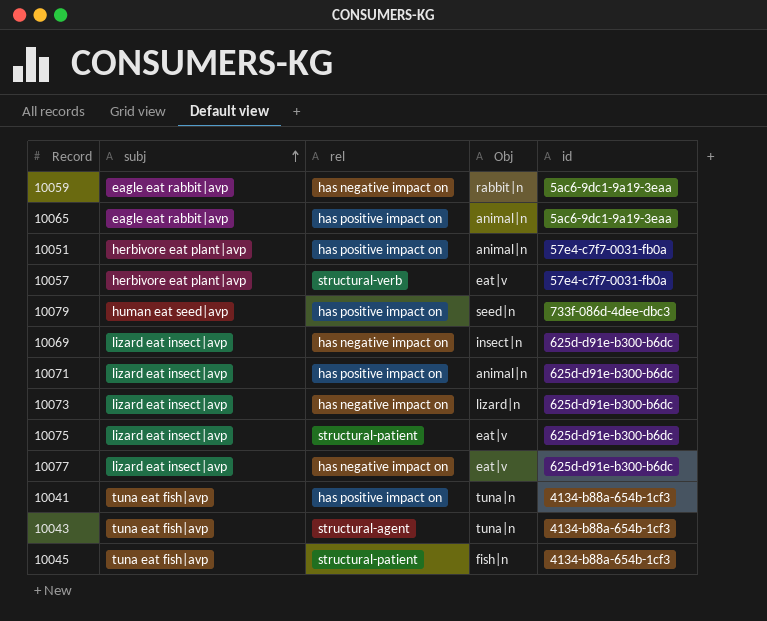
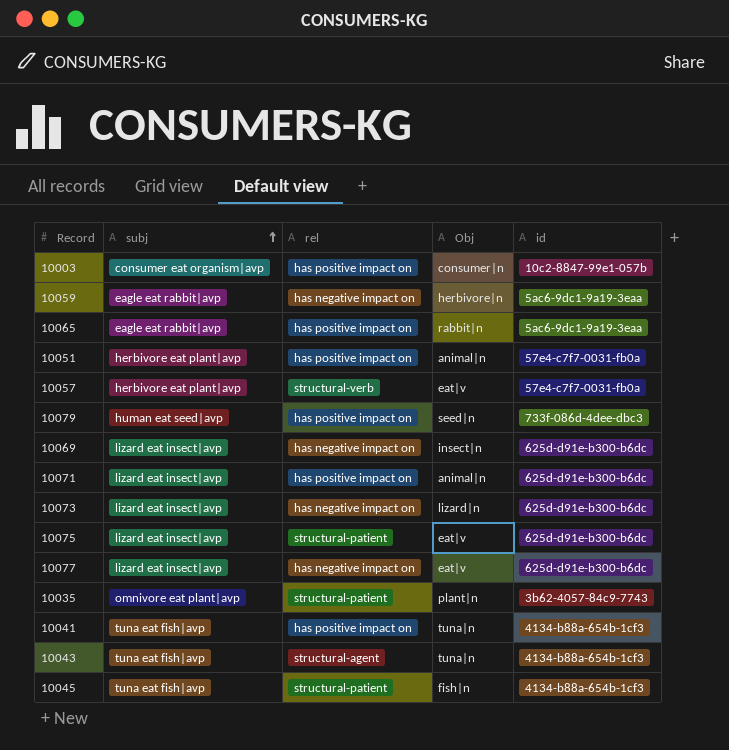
row 10003: none -> consumer eat organism|avp | has positive impact on | consumer|n | 10c2-8847-99e1-057b
10059 | Obj: rabbit|n -> herbivore|n
10065 | Obj: animal|n -> rabbit|n
row 10035: none -> omnivore eat plant|avp | structural-patient | plant|n | 3b62-4057-84c9-7743

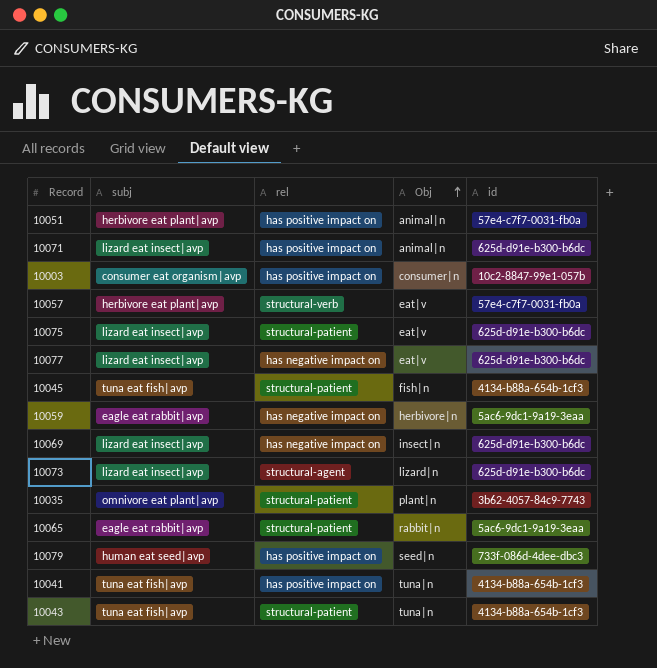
row order: subj ascending -> Obj ascending
10073 | rel: has negative impact on -> structural-agent
10065 | rel: has positive impact on -> structural-patient
10043 | rel: structural-agent -> structural-patient

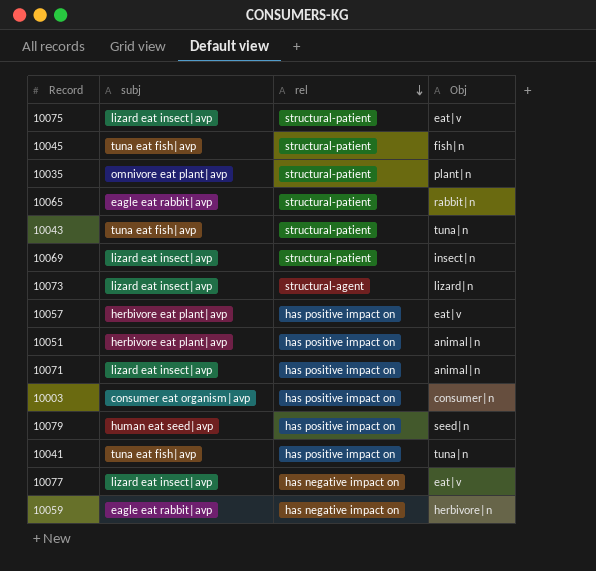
row order: Obj ascending -> rel descending
column id | position: 5 -> none
10069 | rel: has negative impact on -> structural-patient
10057 | rel: structural-verb -> has positive impact on

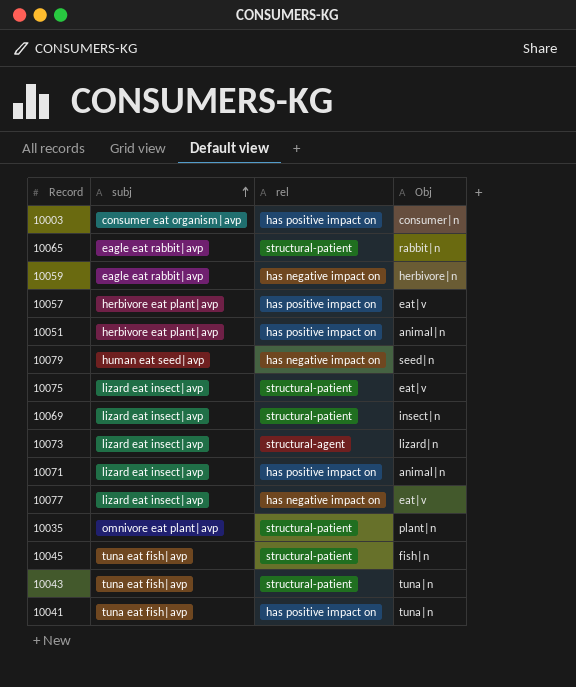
row order: rel descending -> subj ascending
10079 | rel: has positive impact on -> has negative impact on

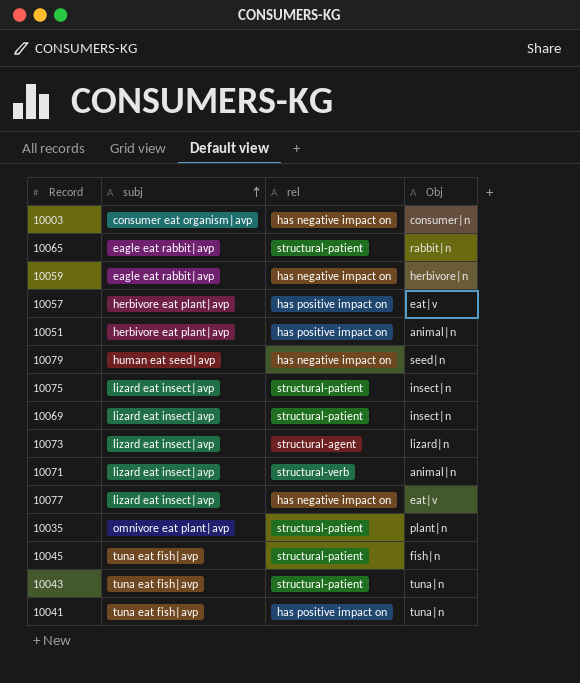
10003 | rel: has positive impact on -> has negative impact on
10075 | Obj: eat|v -> insect|n
10071 | rel: has positive impact on -> structural-verb

